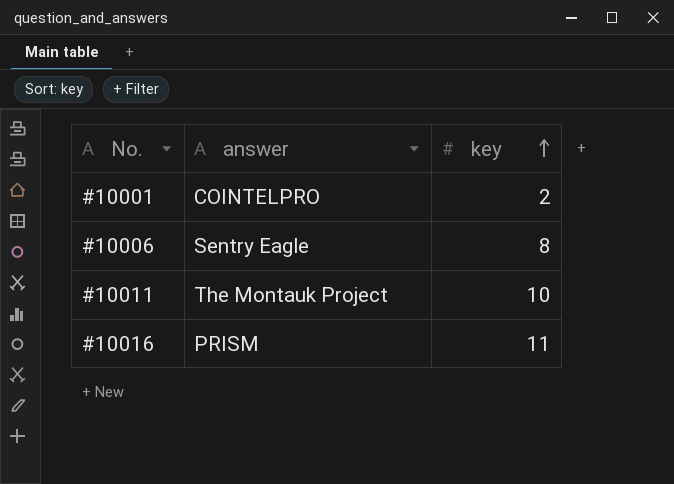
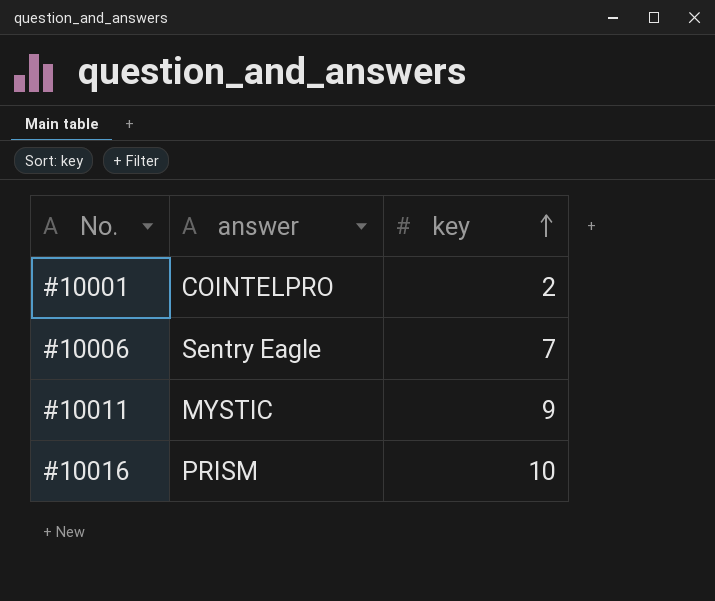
#10006 | key: 8 -> 7
#10011 | answer: The Montauk Project -> MYSTIC
#10011 | key: 10 -> 9
#10016 | key: 11 -> 10

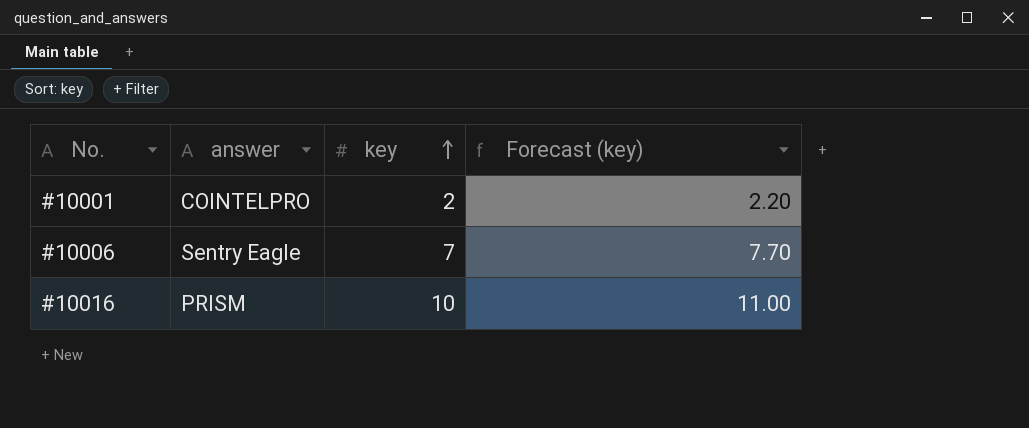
column Forecast (key) | formula: none -> [key] * 1.1
row #10011: MYSTIC | 9 -> none

